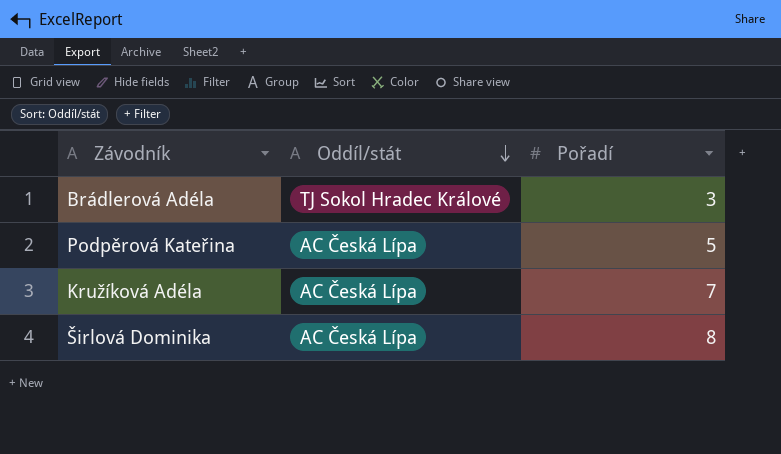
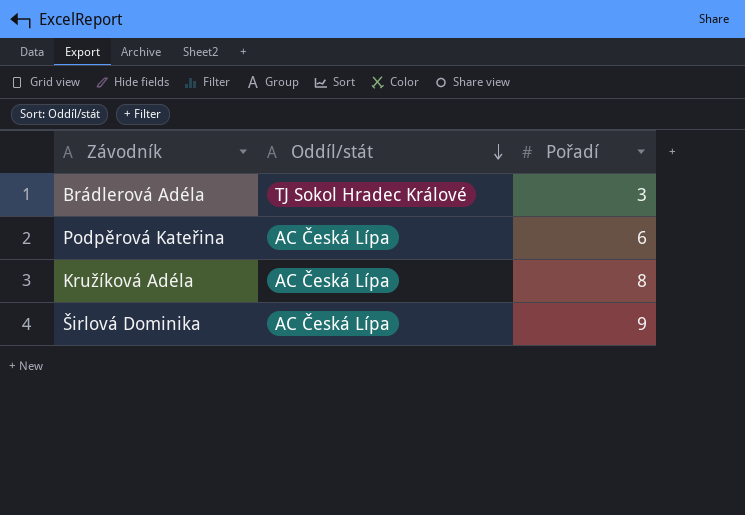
Podpěrová Kateřina | Pořadí: 5 -> 6
Kružíková Adéla | Pořadí: 7 -> 8
Širlová Dominika | Pořadí: 8 -> 9

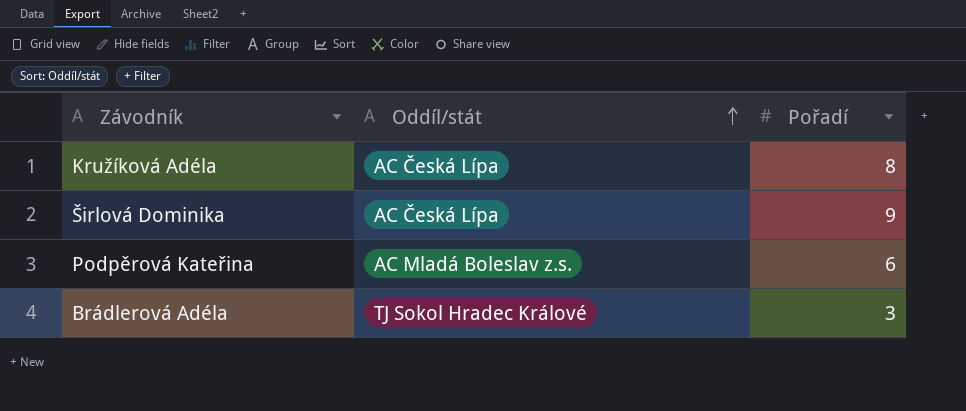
row order: Oddíl/stát descending -> Oddíl/stát ascending
Podpěrová Kateřina | Oddíl/stát: AC Česká Lípa -> AC Mladá Boleslav z.s.

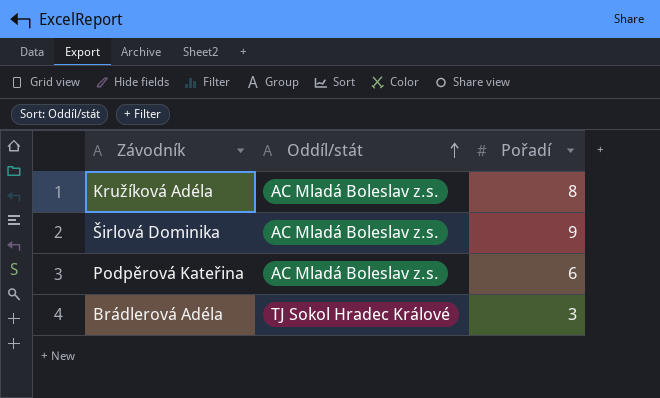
Kružíková Adéla | Oddíl/stát: AC Česká Lípa -> AC Mladá Boleslav z.s.
Širlová Dominika | Oddíl/stát: AC Česká Lípa -> AC Mladá Boleslav z.s.

